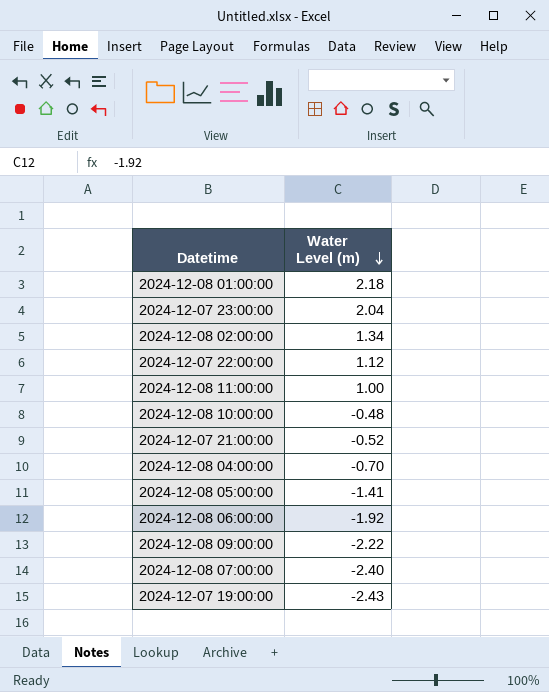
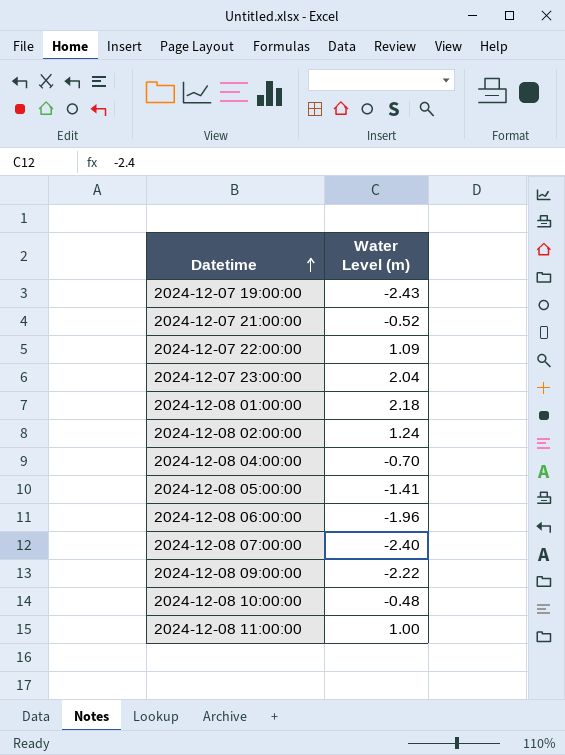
row order: Water Level (m) descending -> Datetime ascending
2024-12-07 22:00:00 | Water Level (m): 1.12 -> 1.09
2024-12-08 02:00:00 | Water Level (m): 1.34 -> 1.24
2024-12-08 06:00:00 | Water Level (m): -1.92 -> -1.96

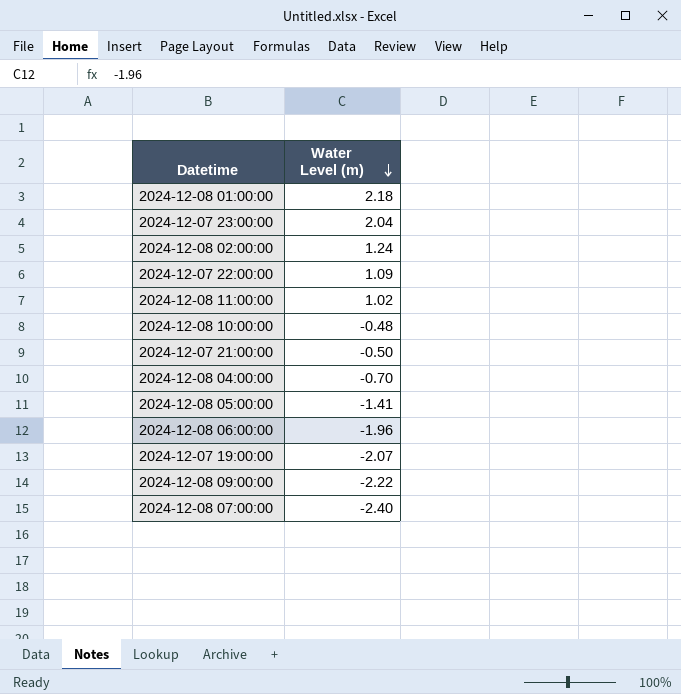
row order: Datetime ascending -> Water Level (m) descending
2024-12-08 11:00:00 | Water Level (m): 1.00 -> 1.02
2024-12-07 21:00:00 | Water Level (m): -0.52 -> -0.50
2024-12-07 19:00:00 | Water Level (m): -2.43 -> -2.07

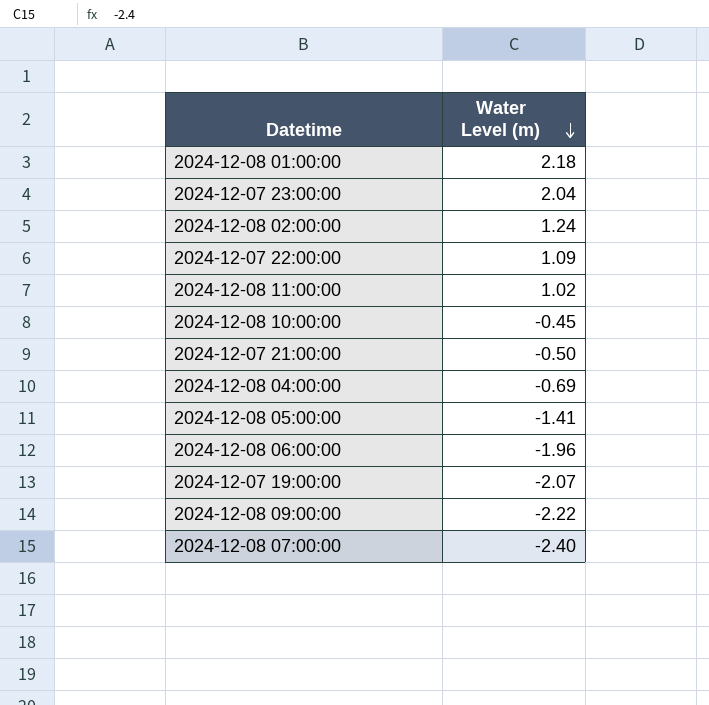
2024-12-08 10:00:00 | Water Level (m): -0.48 -> -0.45
2024-12-08 04:00:00 | Water Level (m): -0.70 -> -0.69

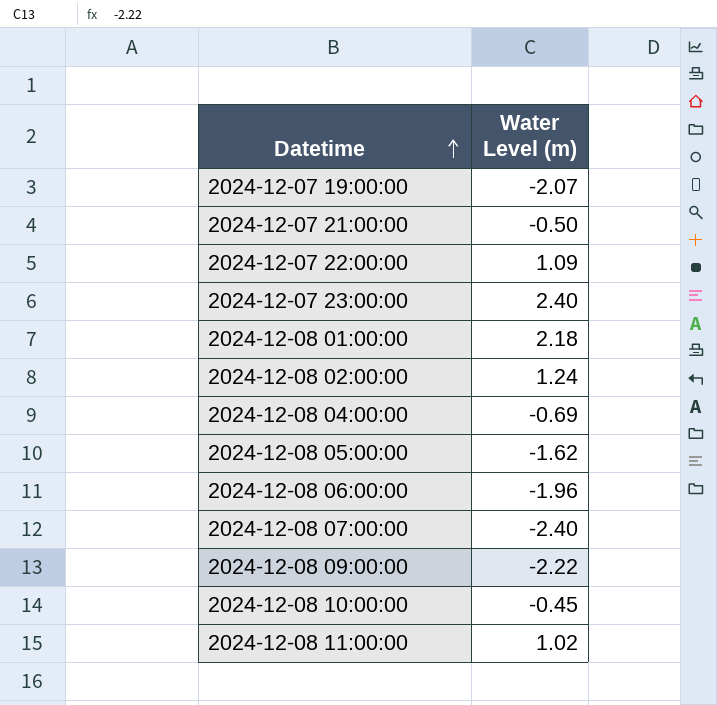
row order: Water Level (m) descending -> Datetime ascending
2024-12-07 23:00:00 | Water Level (m): 2.04 -> 2.40
2024-12-08 05:00:00 | Water Level (m): -1.41 -> -1.62

